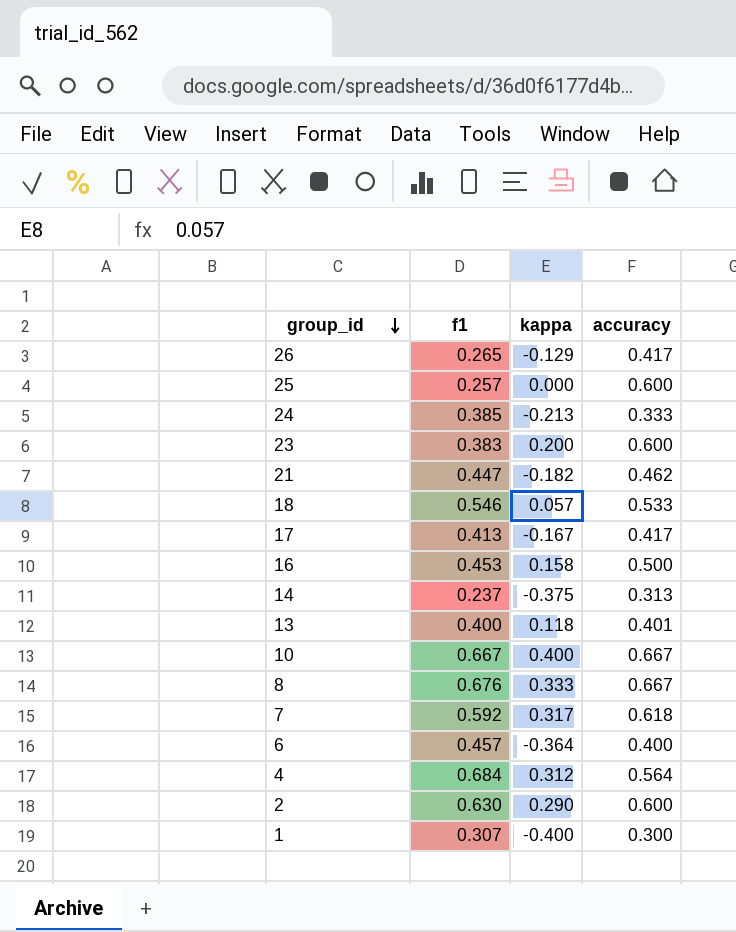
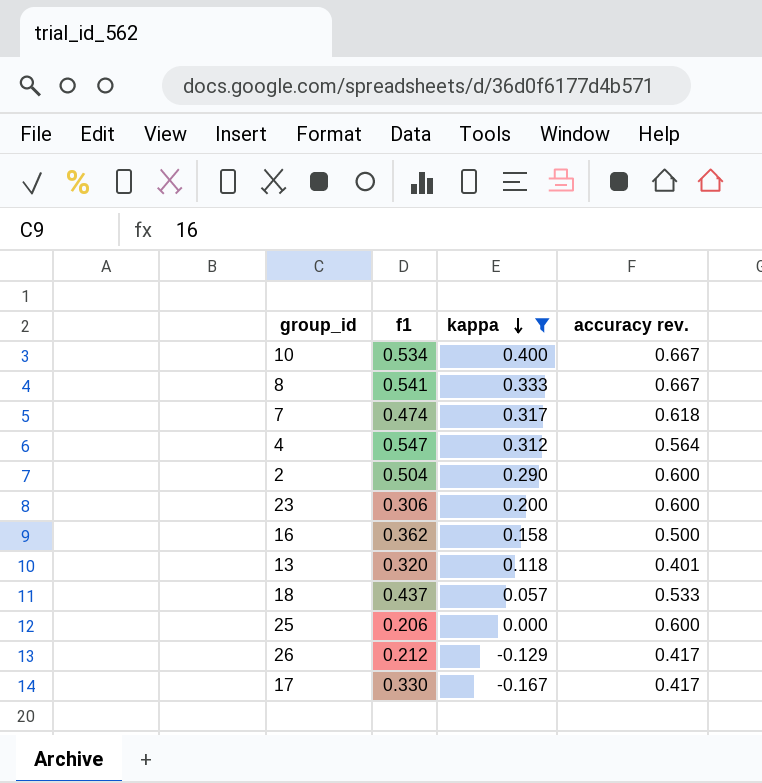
filter: none -> kappa >= -0.167
row order: group_id descending -> kappa descending
column name: accuracy -> accuracy rev.
10 | f1: 0.667 -> 0.534
8 | f1: 0.676 -> 0.541
7 | f1: 0.592 -> 0.474
4 | f1: 0.684 -> 0.547
2 | f1: 0.630 -> 0.504
23 | f1: 0.383 -> 0.306
16 | f1: 0.453 -> 0.362
13 | f1: 0.400 -> 0.320
18 | f1: 0.546 -> 0.437
25 | f1: 0.257 -> 0.206
26 | f1: 0.265 -> 0.212
17 | f1: 0.413 -> 0.330

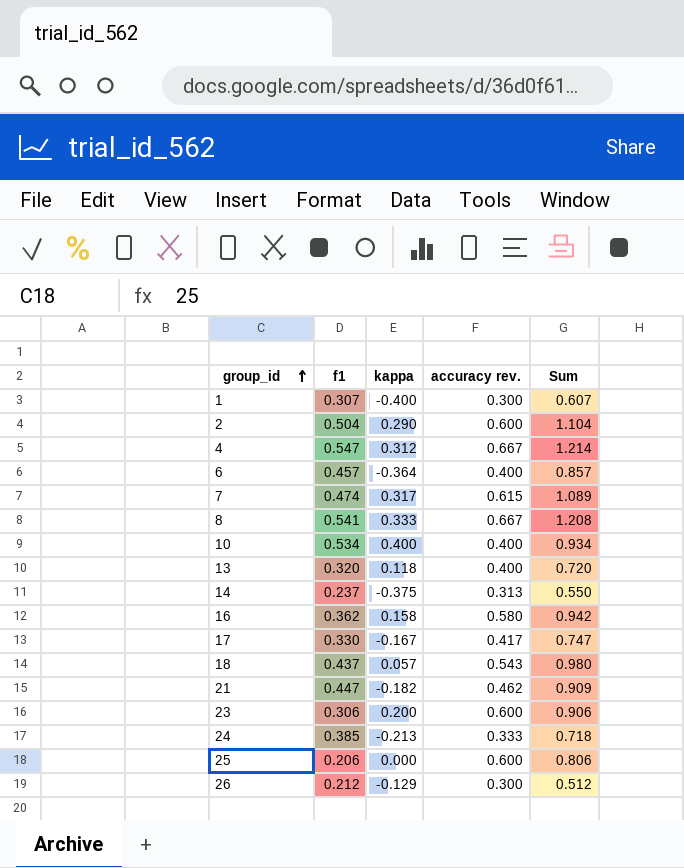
filter: kappa >= -0.167 -> none
row order: kappa descending -> group_id ascending
column Sum | formula: none -> [f1] + [accuracy rev.]
4 | accuracy rev.: 0.564 -> 0.667
7 | accuracy rev.: 0.618 -> 0.615
10 | accuracy rev.: 0.667 -> 0.400
13 | accuracy rev.: 0.401 -> 0.400
16 | accuracy rev.: 0.500 -> 0.580
18 | accuracy rev.: 0.533 -> 0.543
26 | accuracy rev.: 0.417 -> 0.300

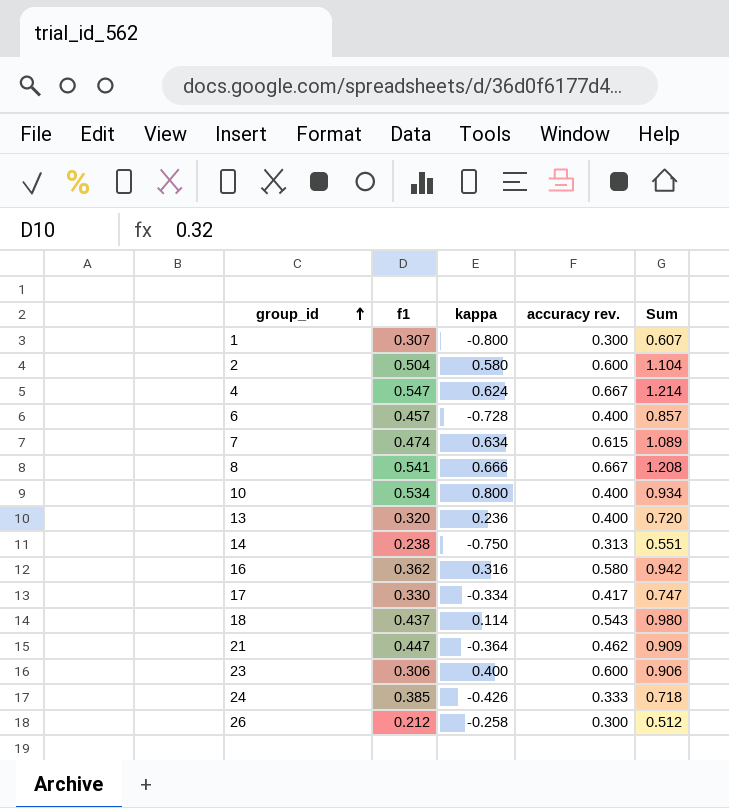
row 25: 0.206 | 0.000 | 0.600 | 0.806 -> none
1 | kappa: -0.400 -> -0.800
2 | kappa: 0.290 -> 0.580
4 | kappa: 0.312 -> 0.624
6 | kappa: -0.364 -> -0.728
7 | kappa: 0.317 -> 0.634
8 | kappa: 0.333 -> 0.666
10 | kappa: 0.400 -> 0.800
13 | kappa: 0.118 -> 0.236
14 | f1: 0.237 -> 0.238
14 | kappa: -0.375 -> -0.750
14 | Sum: 0.550 -> 0.551
16 | kappa: 0.158 -> 0.316
17 | kappa: -0.167 -> -0.334
18 | kappa: 0.057 -> 0.114
21 | kappa: -0.182 -> -0.364
23 | kappa: 0.200 -> 0.400
24 | kappa: -0.213 -> -0.426
26 | kappa: -0.129 -> -0.258

